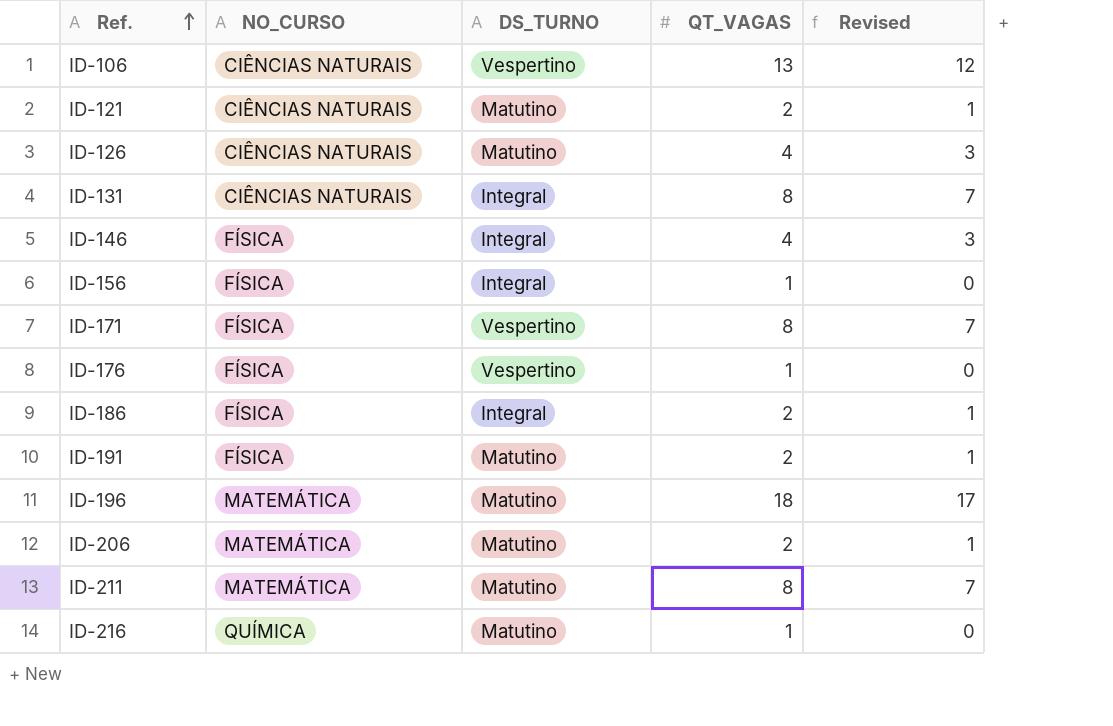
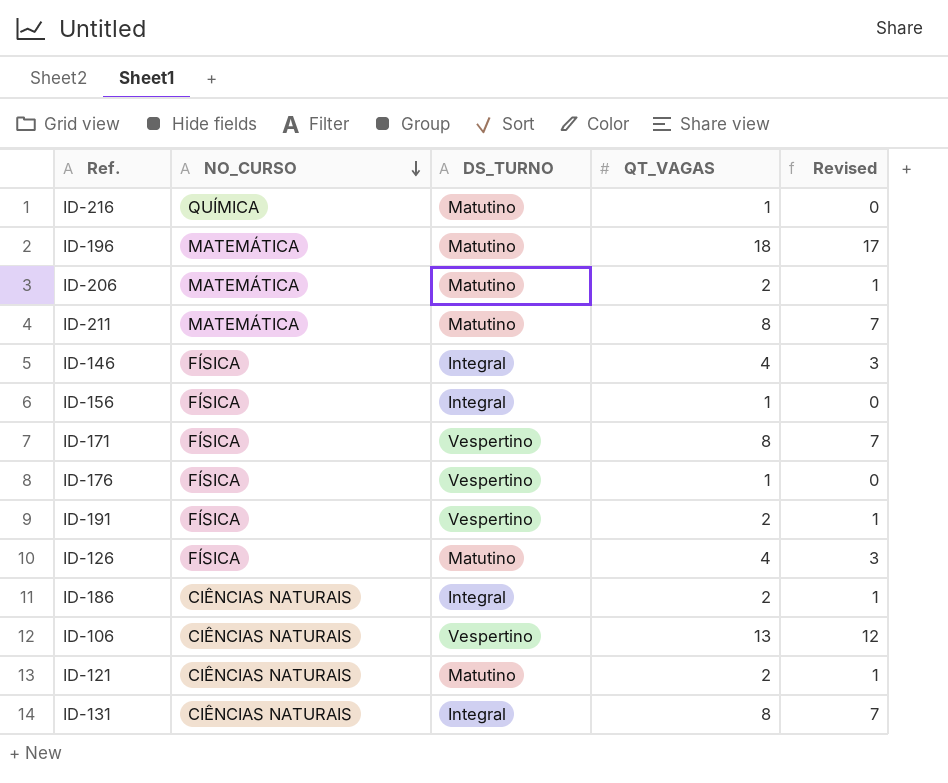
row order: Ref. ascending -> NO_CURSO descending
ID-191 | DS_TURNO: Matutino -> Vespertino
ID-126 | NO_CURSO: CIÊNCIAS NATURAIS -> FÍSICA
ID-186 | NO_CURSO: FÍSICA -> CIÊNCIAS NATURAIS

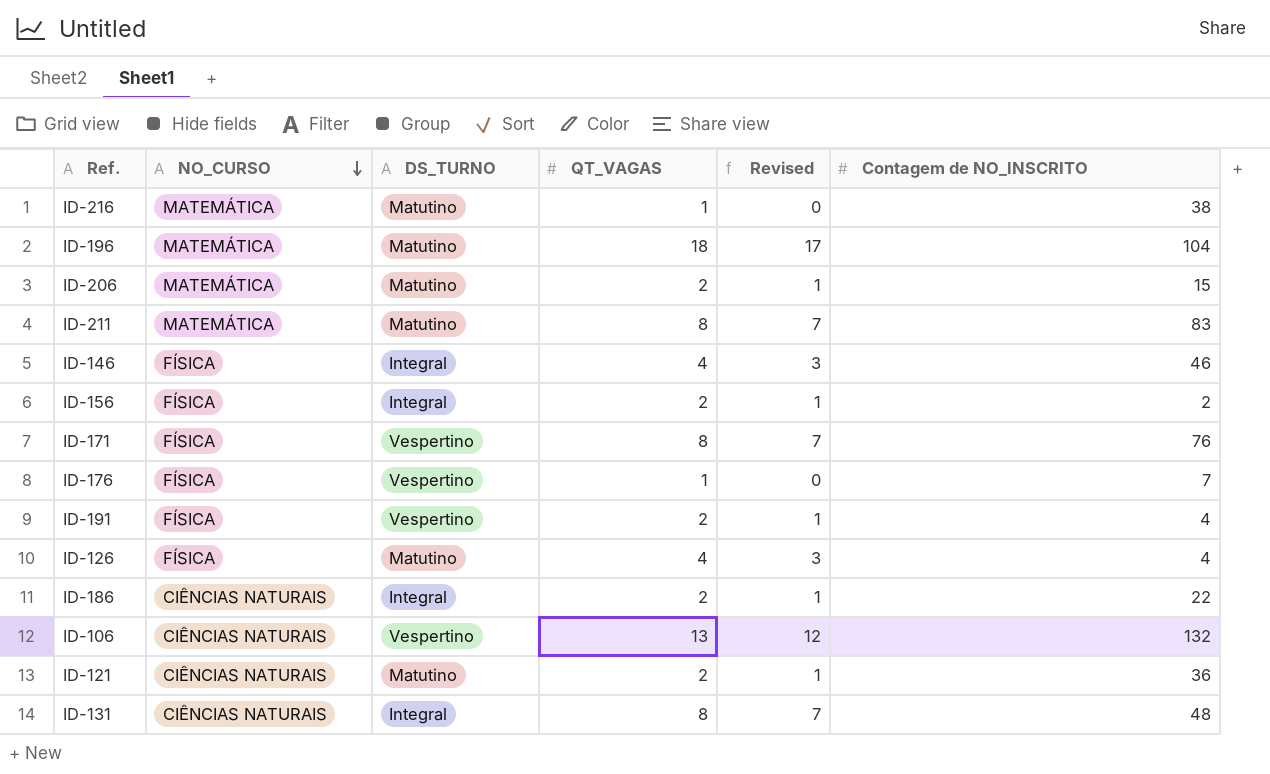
column Contagem de NO_INSCRITO | position: none -> 6
ID-216 | NO_CURSO: QUÍMICA -> MATEMÁTICA
ID-156 | QT_VAGAS: 1 -> 2
ID-156 | Revised: 0 -> 1

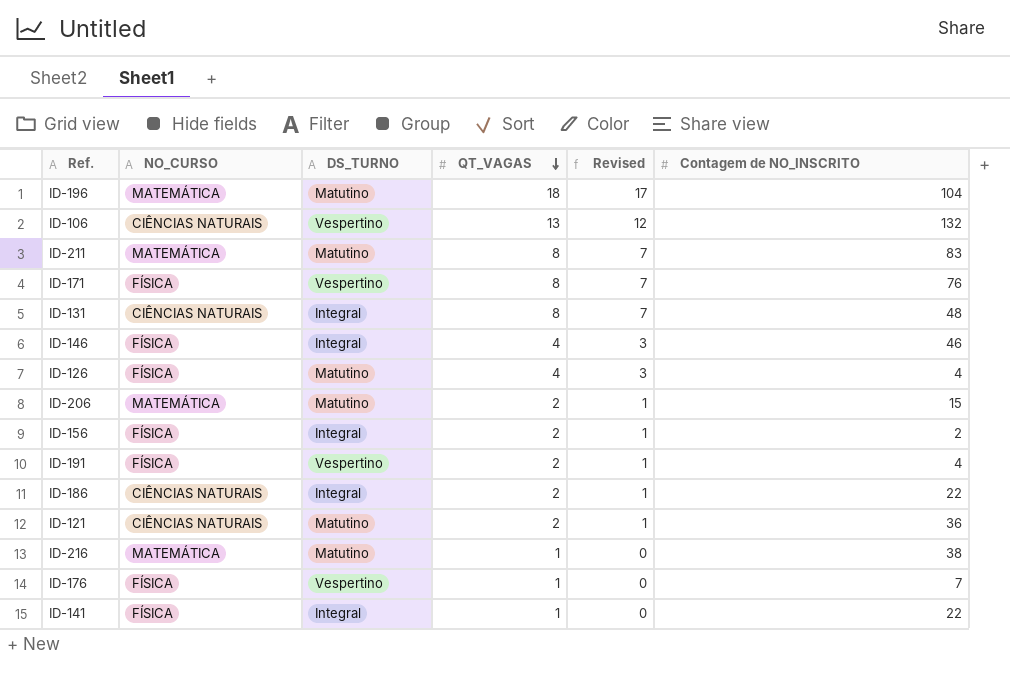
row order: NO_CURSO descending -> QT_VAGAS descending
row ID-141: none -> FÍSICA | Integral | 1 | 0 | 22

